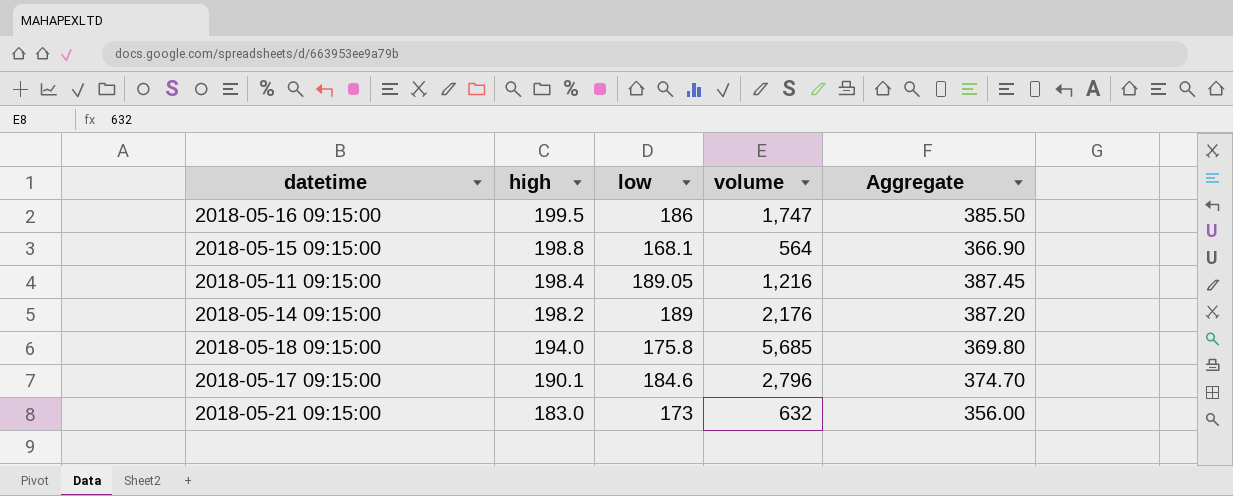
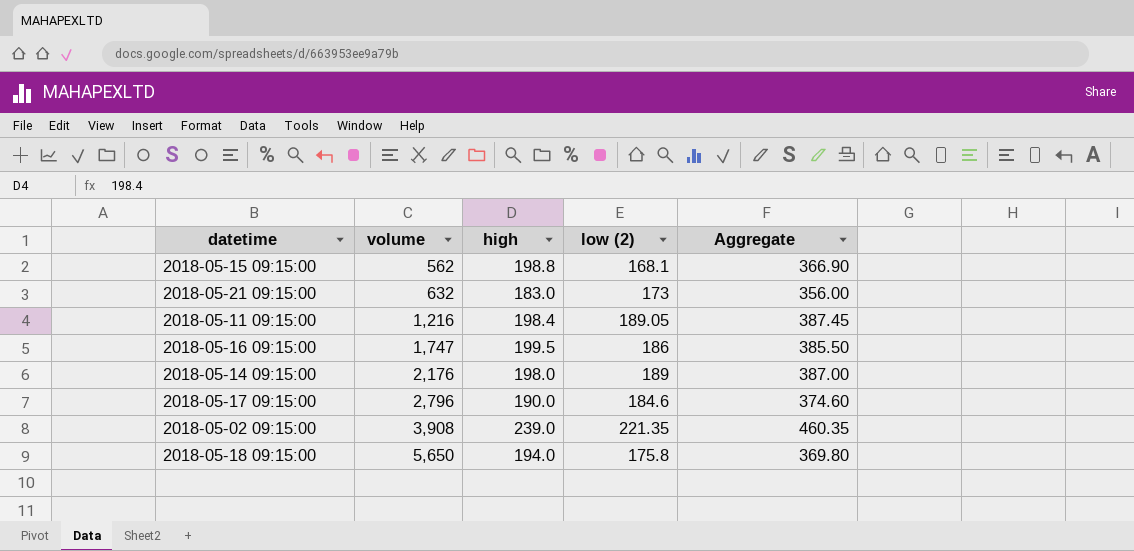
row order: high descending -> volume ascending
column volume | position: 4 -> 2
column name: low -> low (2)
2018-05-15 09:15:00 | volume: 564 -> 562
2018-05-14 09:15:00 | high: 198.2 -> 198.0
2018-05-14 09:15:00 | Aggregate: 387.20 -> 387.00
2018-05-17 09:15:00 | high: 190.1 -> 190.0
2018-05-17 09:15:00 | Aggregate: 374.70 -> 374.60
row 2018-05-02 09:15:00: none -> 3,908 | 239.0 | 221.35 | 460.35
2018-05-18 09:15:00 | volume: 5,685 -> 5,650

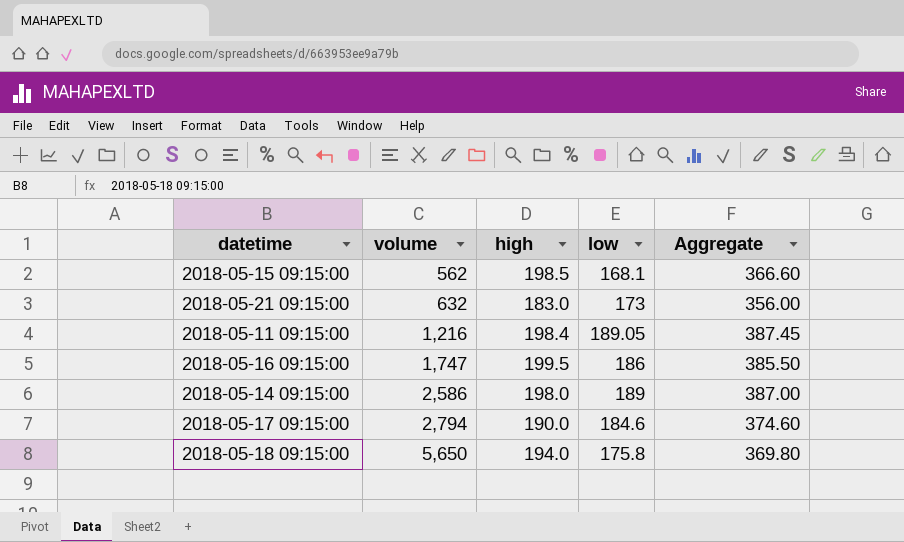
column name: low (2) -> low
row 2018-05-02 09:15:00: 3,908 | 239.0 | 221.35 | 460.35 -> none
2018-05-15 09:15:00 | high: 198.8 -> 198.5
2018-05-15 09:15:00 | Aggregate: 366.90 -> 366.60
2018-05-14 09:15:00 | volume: 2,176 -> 2,586
2018-05-17 09:15:00 | volume: 2,796 -> 2,794

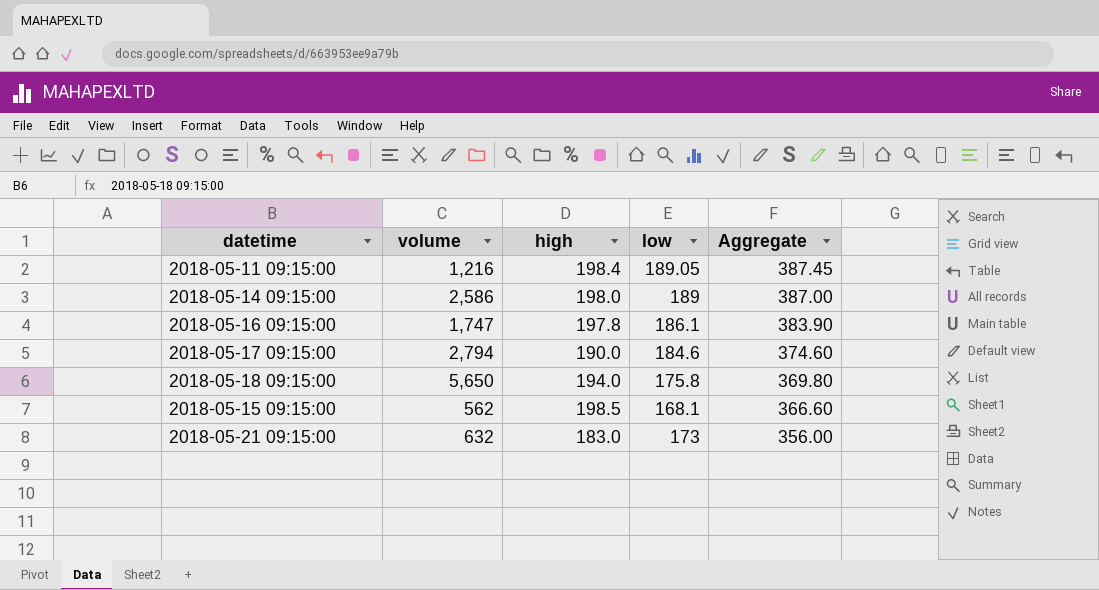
row order: volume ascending -> Aggregate descending
2018-05-16 09:15:00 | high: 199.5 -> 197.8
2018-05-16 09:15:00 | low: 186 -> 186.1
2018-05-16 09:15:00 | Aggregate: 385.50 -> 383.90

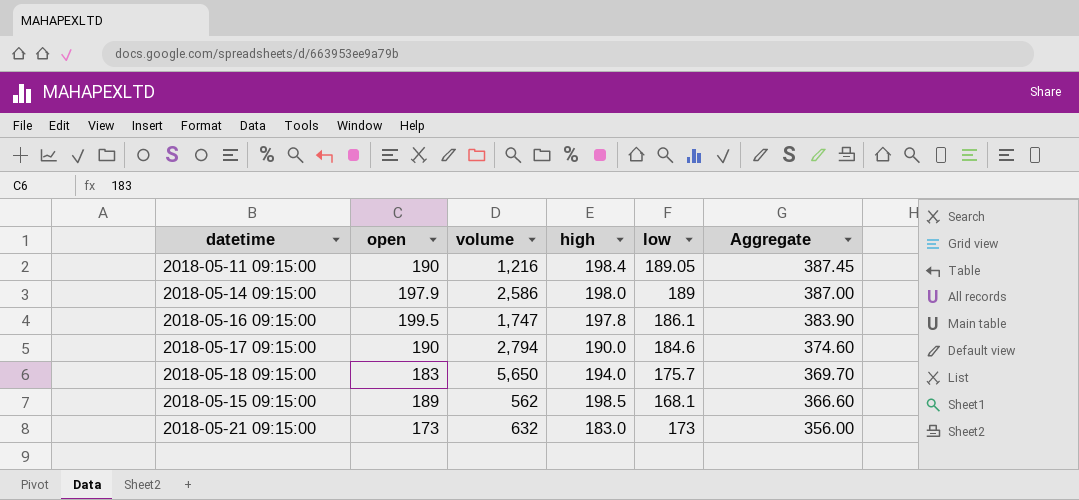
column open | position: none -> 2
2018-05-18 09:15:00 | low: 175.8 -> 175.7
2018-05-18 09:15:00 | Aggregate: 369.80 -> 369.70

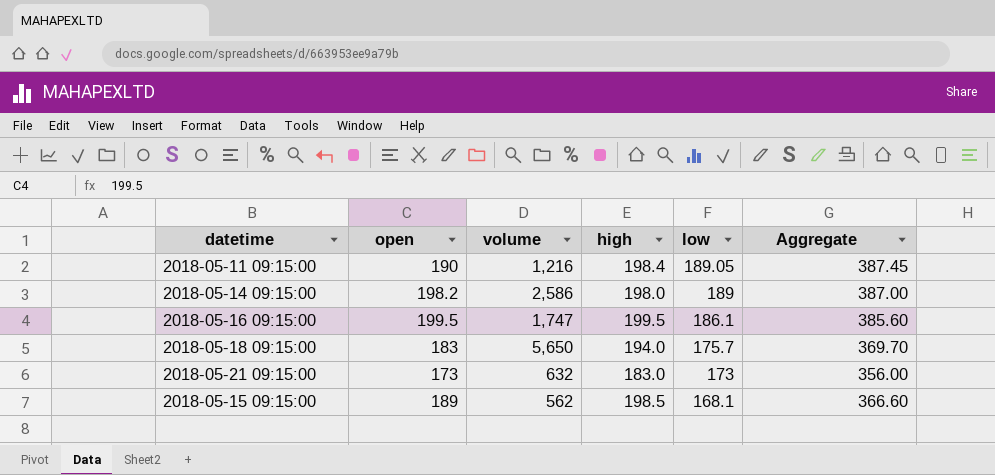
row order: Aggregate descending -> low descending
row 2018-05-17 09:15:00: 190 | 2,794 | 190.0 | 184.6 | 374.60 -> none
2018-05-14 09:15:00 | open: 197.9 -> 198.2
2018-05-16 09:15:00 | high: 197.8 -> 199.5
2018-05-16 09:15:00 | Aggregate: 383.90 -> 385.60

